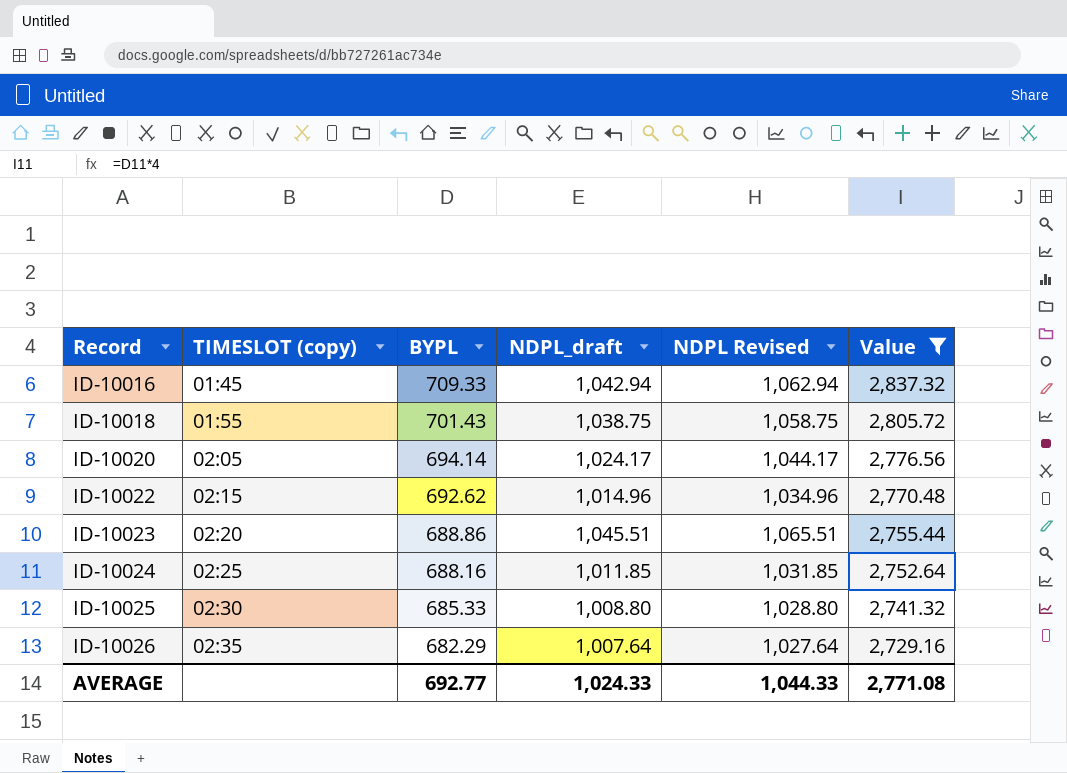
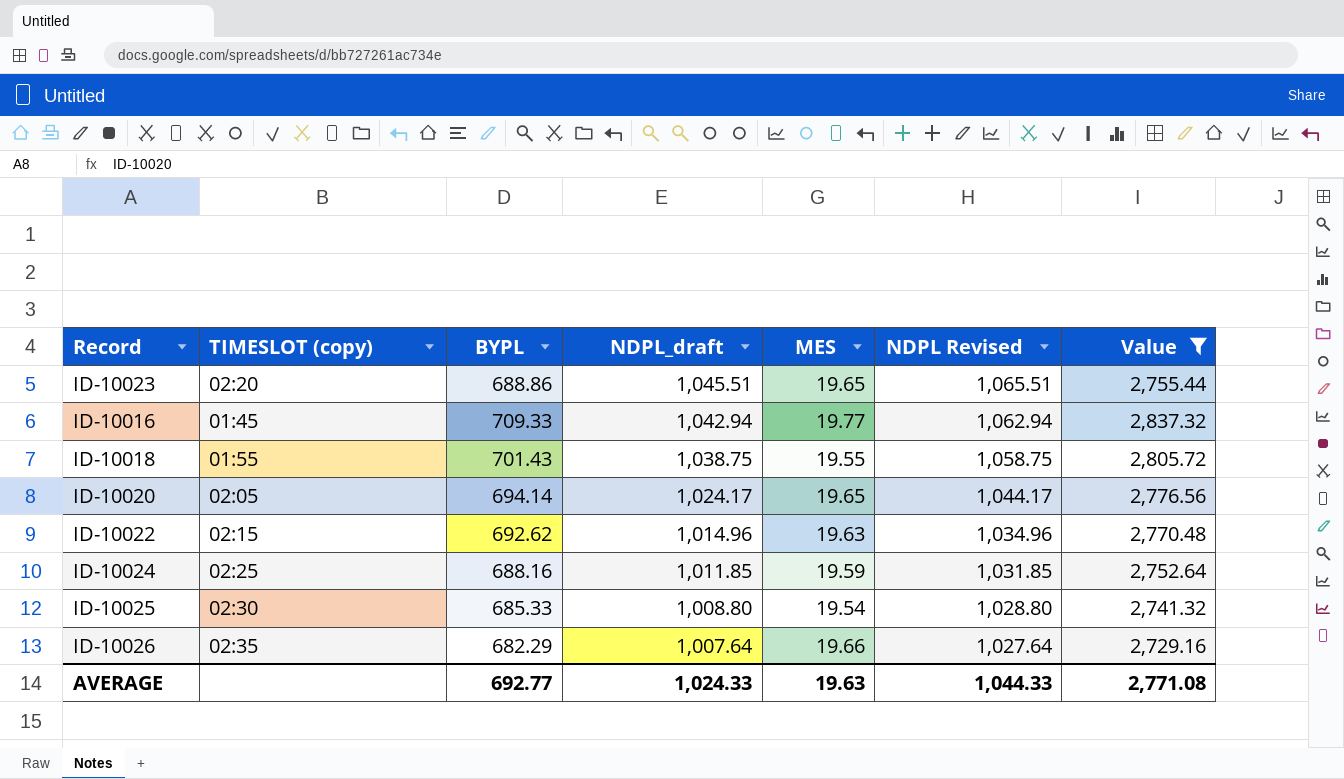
row order: Record ascending -> NDPL_draft descending
column MES | position: none -> 5

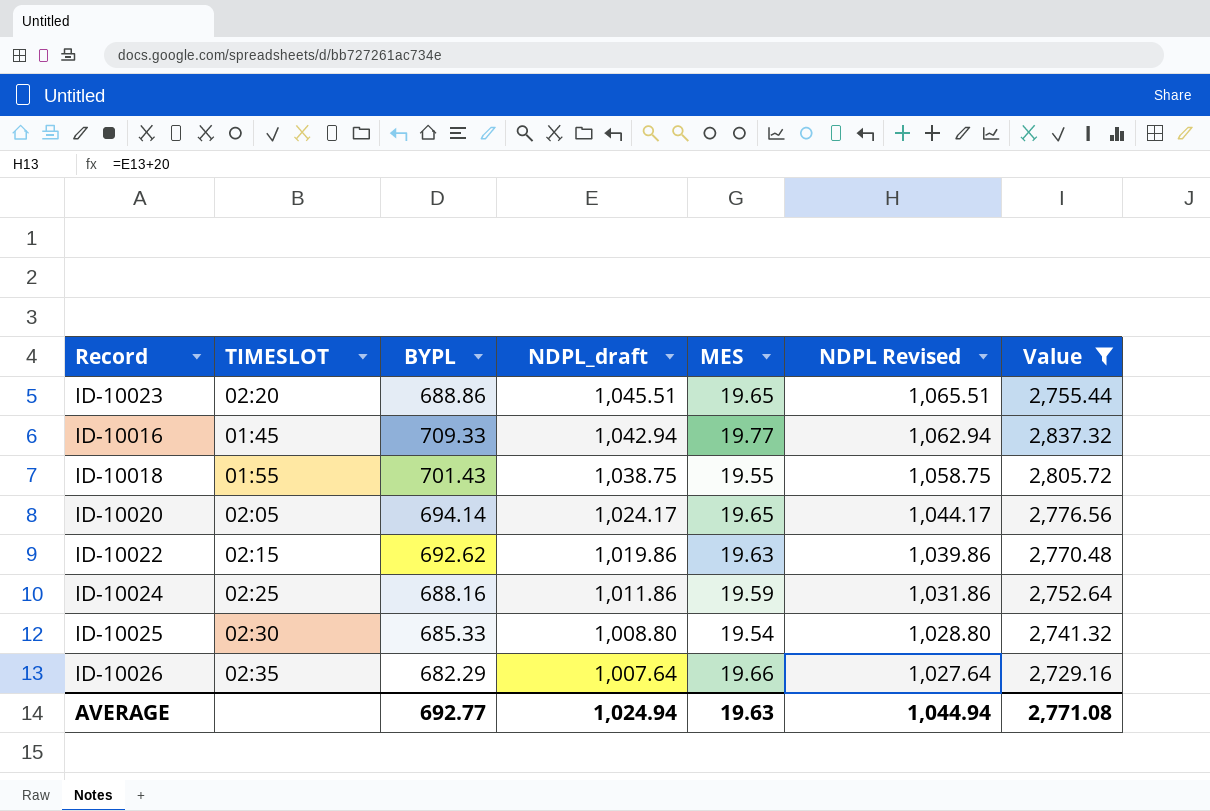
column name: TIMESLOT (copy) -> TIMESLOT
ID-10022 | NDPL_draft: 1,014.96 -> 1,019.86
ID-10022 | NDPL Revised: 1,034.96 -> 1,039.86
ID-10024 | NDPL_draft: 1,011.85 -> 1,011.86
ID-10024 | NDPL Revised: 1,031.85 -> 1,031.86
AVERAGE | NDPL_draft: 1,024.33 -> 1,024.94
AVERAGE | NDPL Revised: 1,044.33 -> 1,044.94

